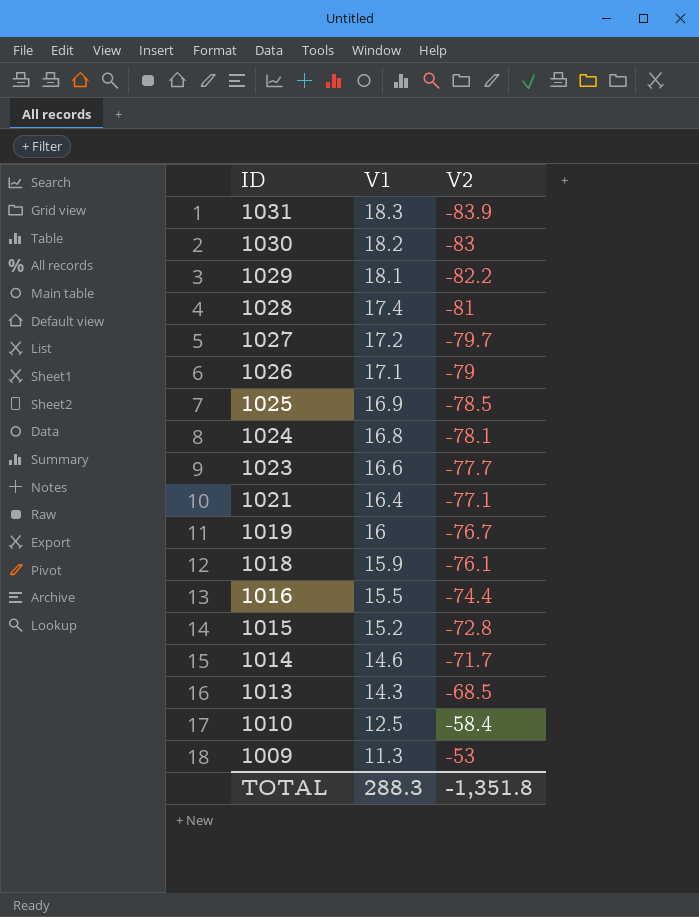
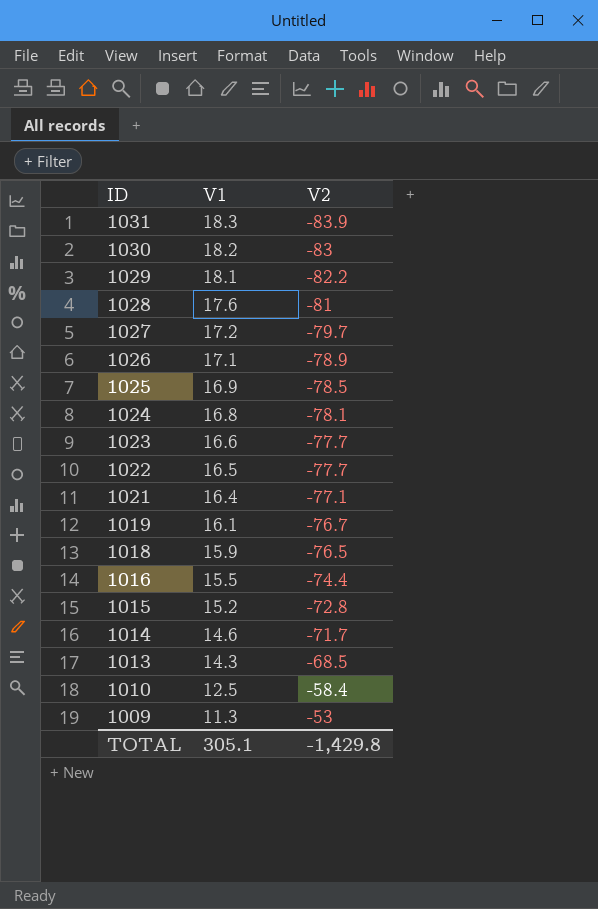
1028 | V1: 17.4 -> 17.6
1026 | V2: -79 -> -78.9
row 1022: none -> 16.5 | -77.7
1019 | V1: 16 -> 16.1
1018 | V2: -76.1 -> -76.5
TOTAL | V1: 288.3 -> 305.1
TOTAL | V2: -1,351.8 -> -1,429.8

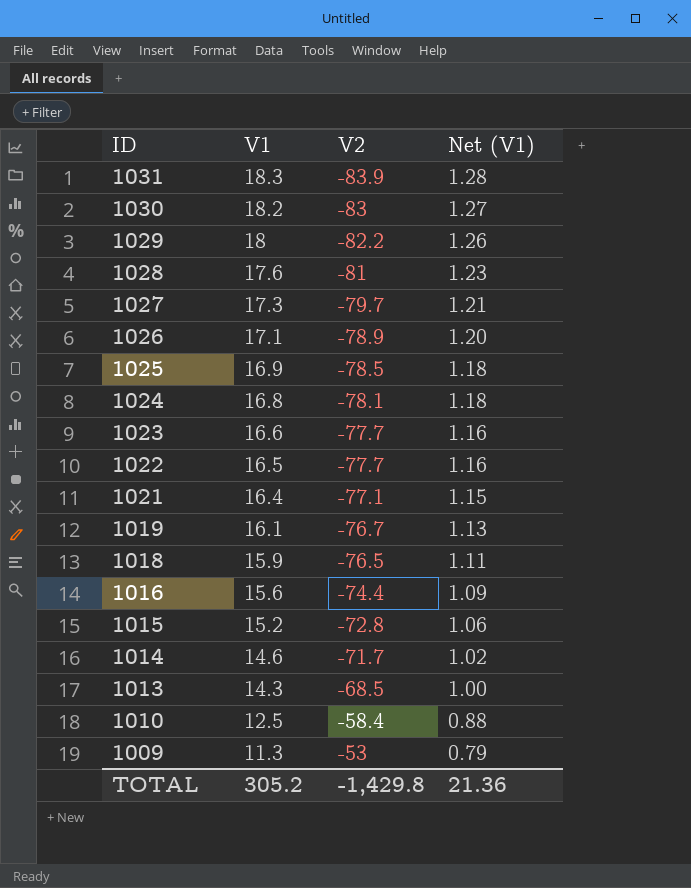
column Net (V1) | formula: none -> [V1] * 0.07
1029 | V1: 18.1 -> 18
1027 | V1: 17.2 -> 17.3
1016 | V1: 15.5 -> 15.6
TOTAL | V1: 305.1 -> 305.2

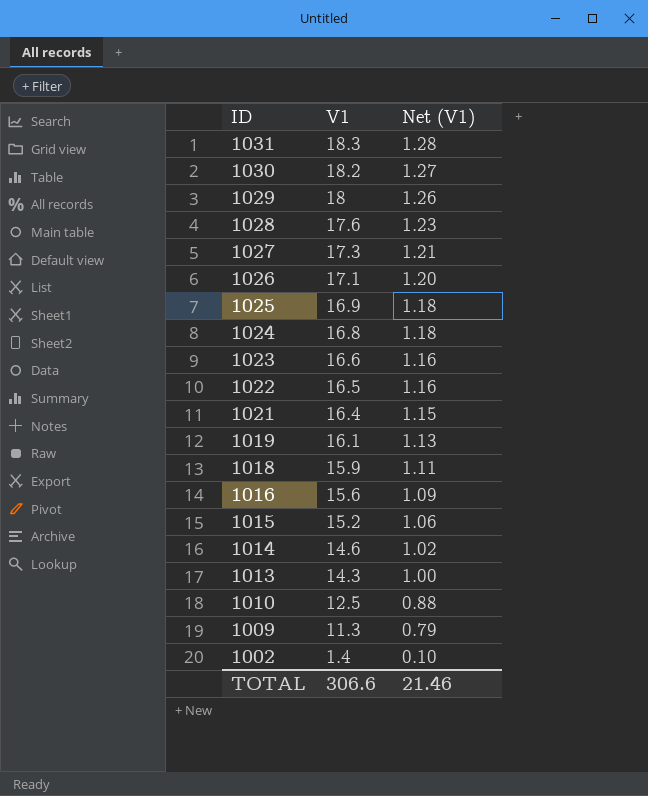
column V2 | position: 3 -> none
row 1002: none -> 1.4 | 0.10
TOTAL | V1: 305.2 -> 306.6
TOTAL | Net (V1): 21.36 -> 21.46

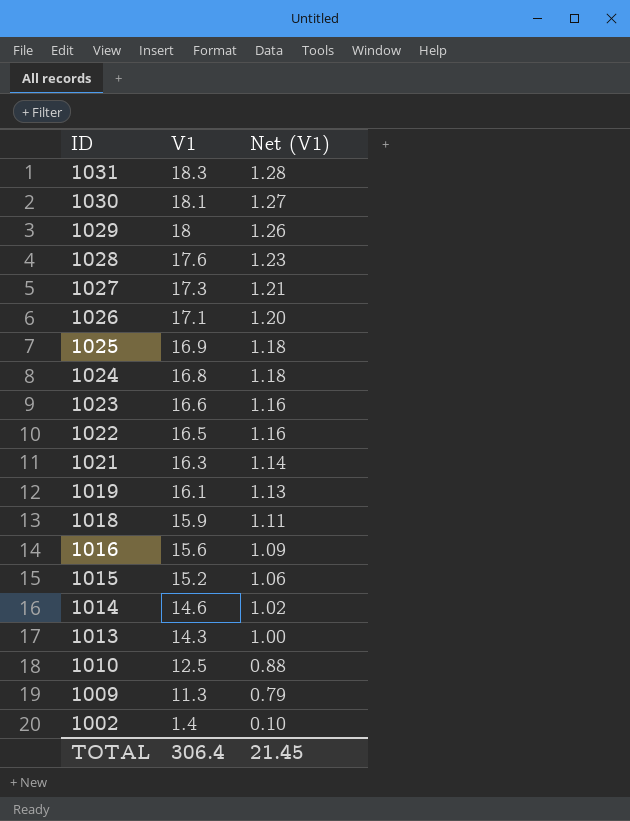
1030 | V1: 18.2 -> 18.1
1021 | V1: 16.4 -> 16.3
1021 | Net (V1): 1.15 -> 1.14
TOTAL | V1: 306.6 -> 306.4
TOTAL | Net (V1): 21.46 -> 21.45

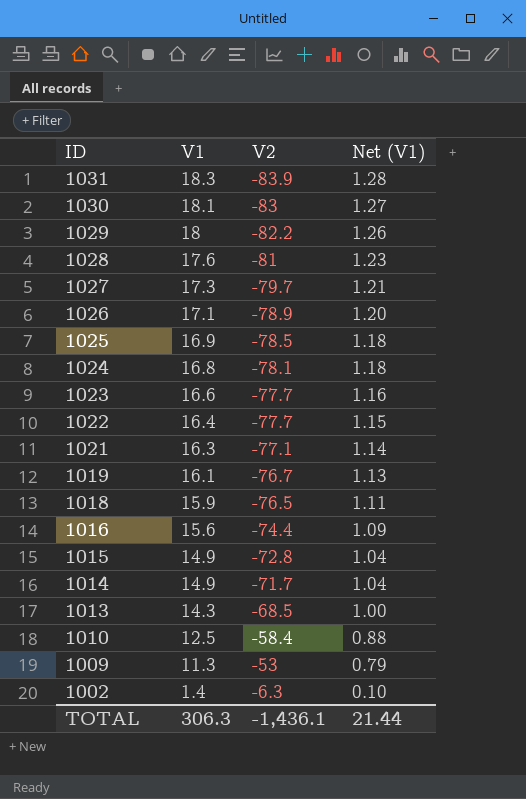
column V2 | position: none -> 3
1022 | V1: 16.5 -> 16.4
1022 | Net (V1): 1.16 -> 1.15
1015 | V1: 15.2 -> 14.9
1015 | Net (V1): 1.06 -> 1.04
1014 | V1: 14.6 -> 14.9
1014 | Net (V1): 1.02 -> 1.04
TOTAL | V1: 306.4 -> 306.3
TOTAL | Net (V1): 21.45 -> 21.44

